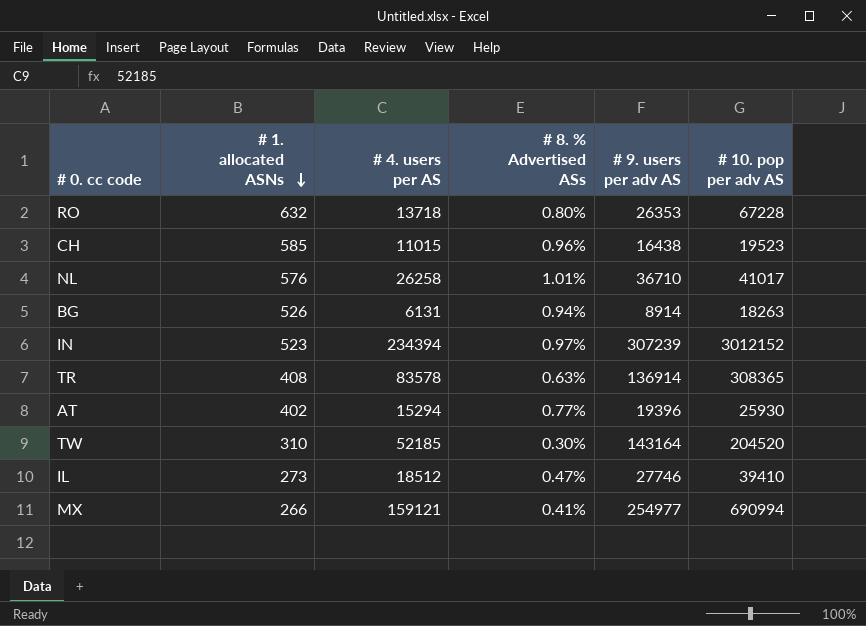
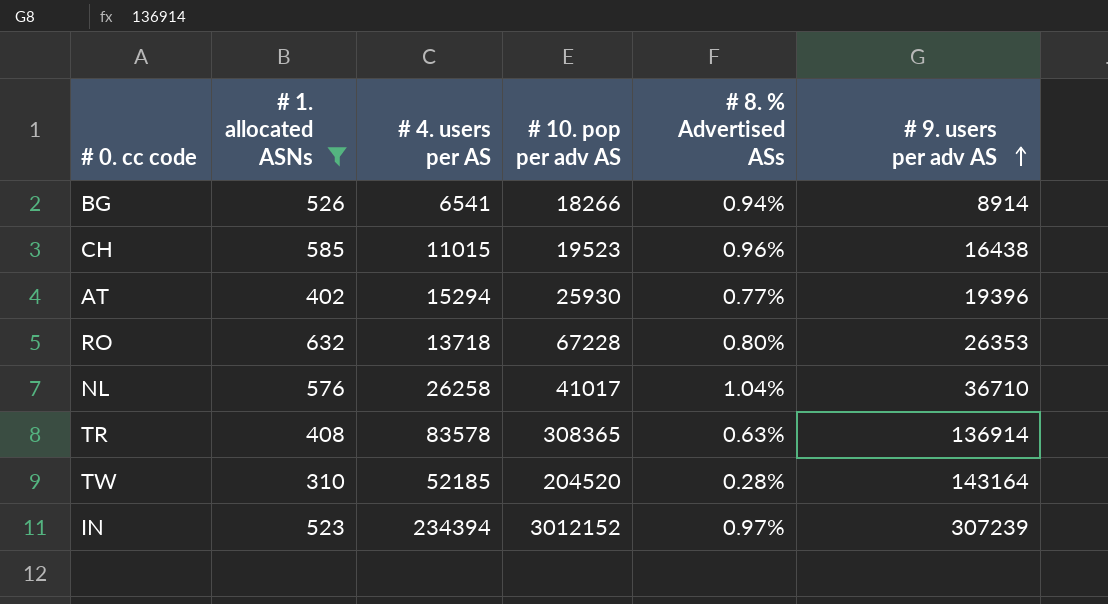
filter: none -> # 1. allocated ASNs >= 310
row order: # 1. allocated ASNs descending -> # 9. users per adv AS ascending
column # 10. pop per adv AS | position: 6 -> 4
BG | # 4. users per AS: 6131 -> 6541
BG | # 10. pop per adv AS: 18263 -> 18266
NL | # 8. % Advertised ASs: 1.01% -> 1.04%
TW | # 8. % Advertised ASs: 0.30% -> 0.28%

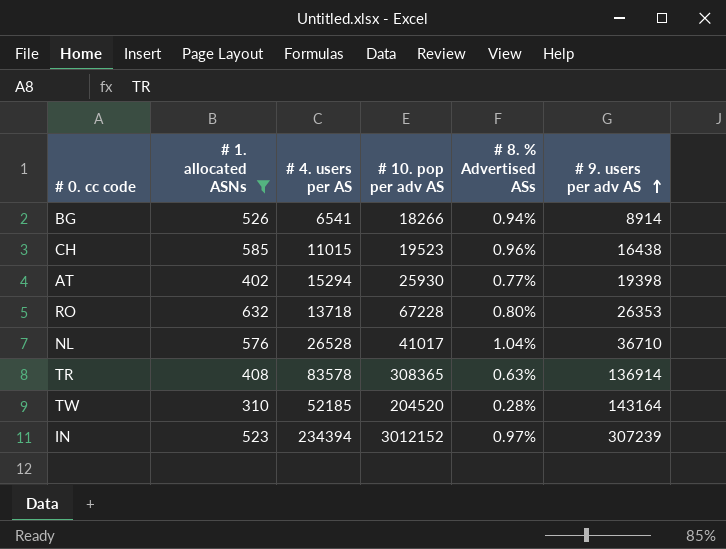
AT | # 9. users per adv AS: 19396 -> 19398
NL | # 4. users per AS: 26258 -> 26528

